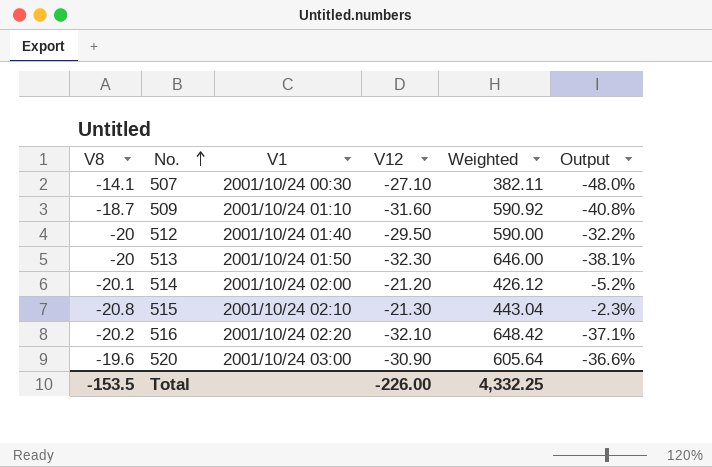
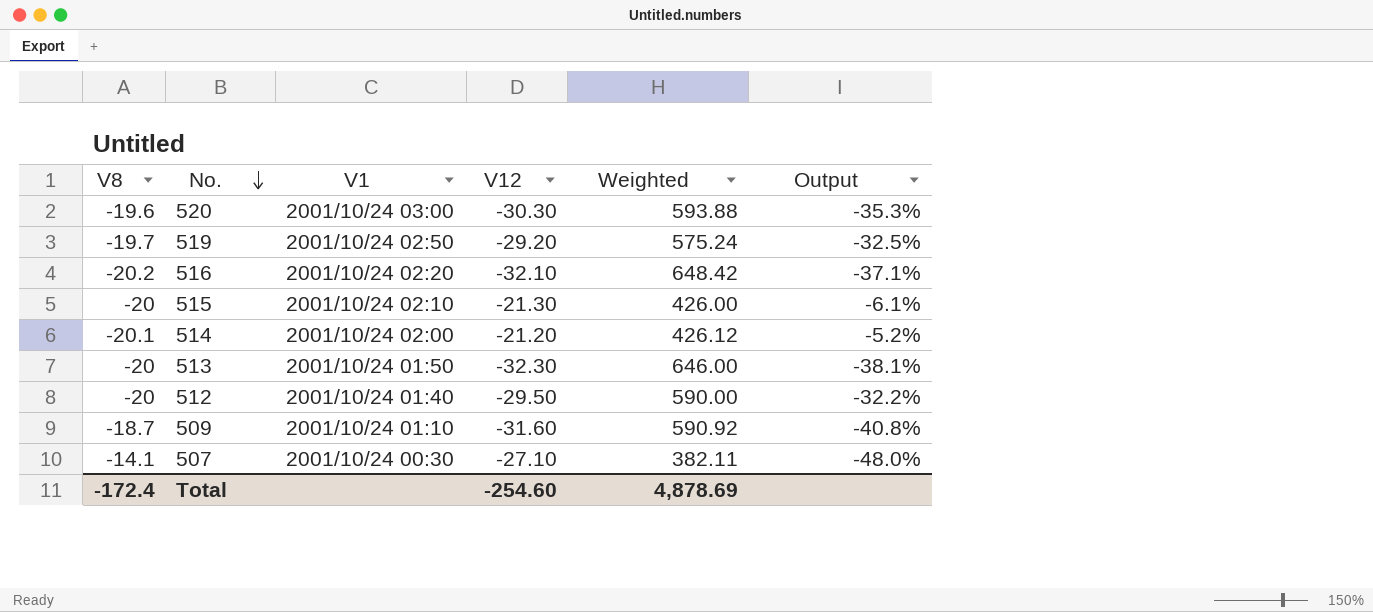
row order: No. ascending -> No. descending
520 | V12: -30.90 -> -30.30
520 | Weighted: 605.64 -> 593.88
520 | Output: -36.6% -> -35.3%
row 519: none -> -19.7 | 2001/10/24 02:50 | -29.20 | 575.24 | -32.5%
515 | V8: -20.8 -> -20
515 | Weighted: 443.04 -> 426.00
515 | Output: -2.3% -> -6.1%
Total | V8: -153.5 -> -172.4
Total | V12: -226.00 -> -254.60
Total | Weighted: 4,332.25 -> 4,878.69

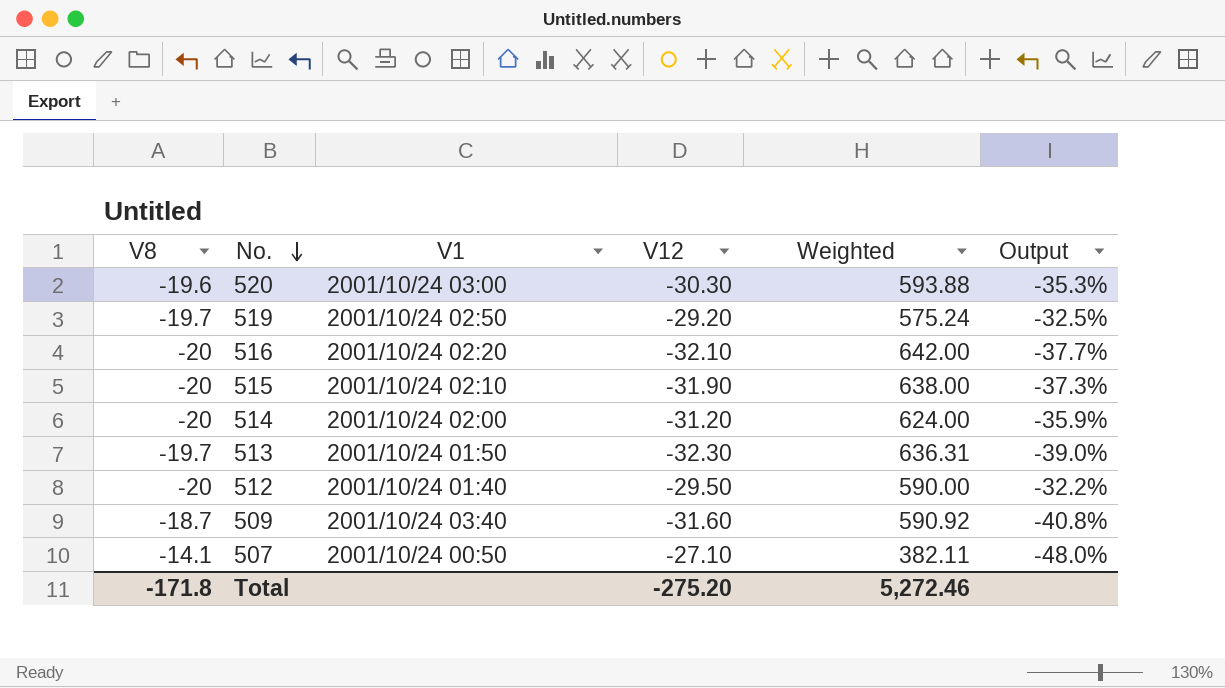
516 | V8: -20.2 -> -20
516 | Weighted: 648.42 -> 642.00
516 | Output: -37.1% -> -37.7%
515 | V12: -21.30 -> -31.90
515 | Weighted: 426.00 -> 638.00
515 | Output: -6.1% -> -37.3%
514 | V8: -20.1 -> -20
514 | V12: -21.20 -> -31.20
514 | Weighted: 426.12 -> 624.00
514 | Output: -5.2% -> -35.9%
513 | V8: -20 -> -19.7
513 | Weighted: 646.00 -> 636.31
513 | Output: -38.1% -> -39.0%
509 | V1: 2001/10/24 01:10 -> 2001/10/24 03:40
507 | V1: 2001/10/24 00:30 -> 2001/10/24 00:50
Total | V8: -172.4 -> -171.8
Total | V12: -254.60 -> -275.20
Total | Weighted: 4,878.69 -> 5,272.46

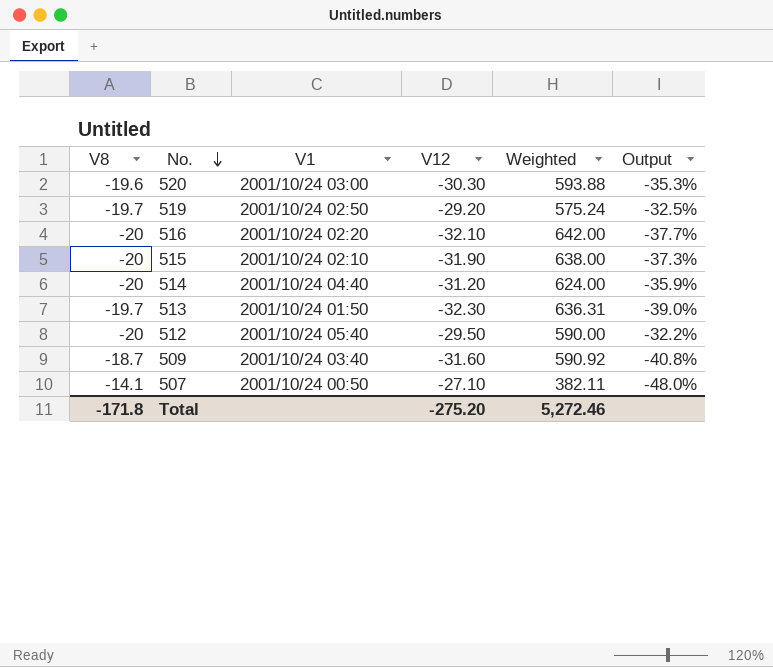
514 | V1: 2001/10/24 02:00 -> 2001/10/24 04:40
512 | V1: 2001/10/24 01:40 -> 2001/10/24 05:40

